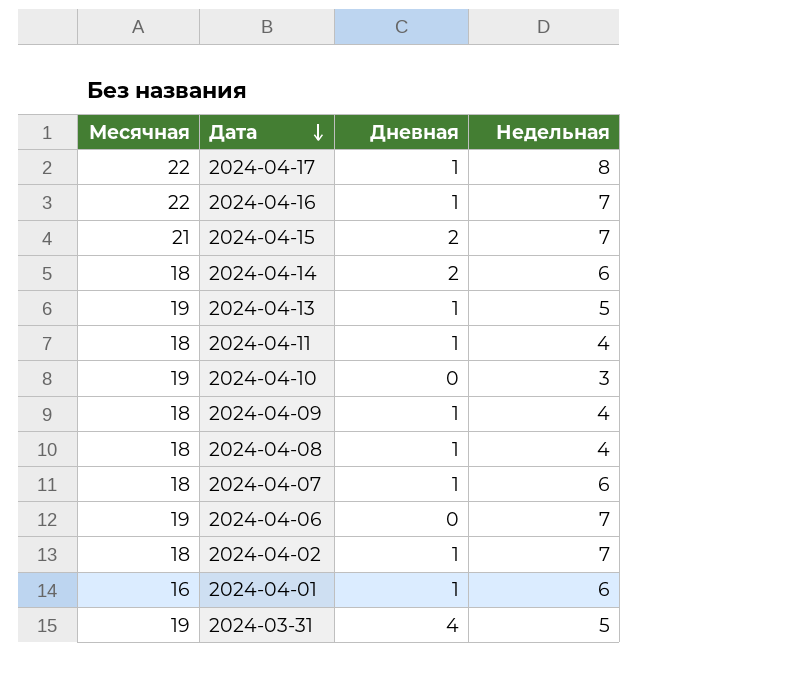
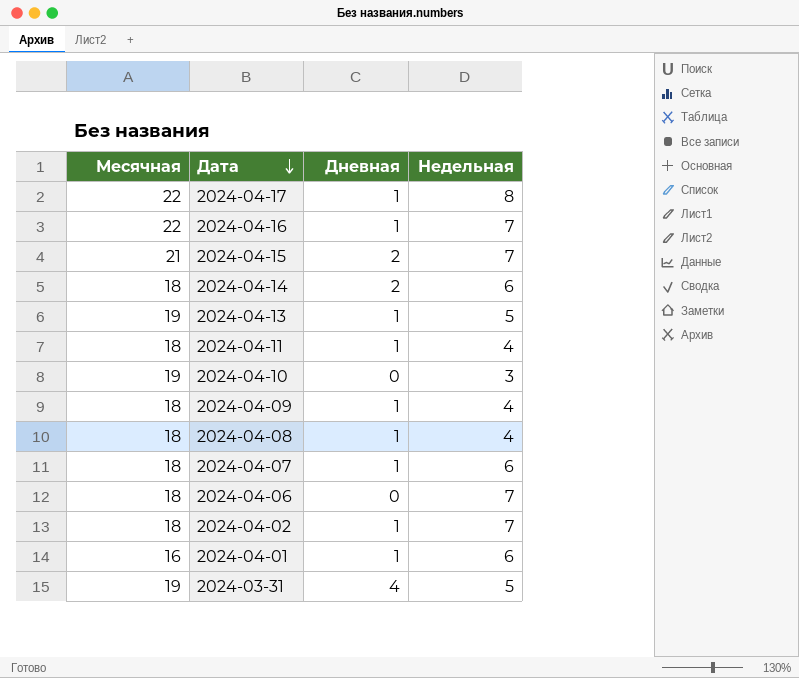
2024-04-06 | Месячная: 19 -> 18

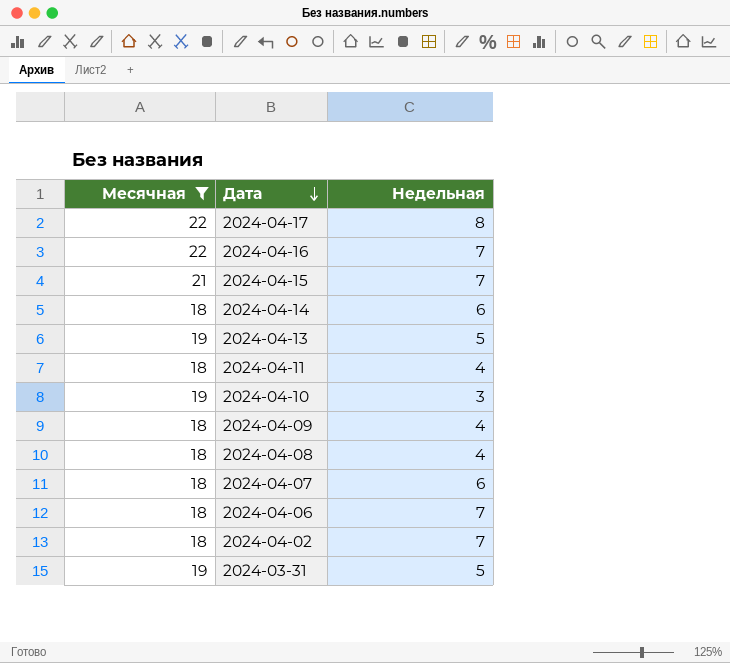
filter: none -> Месячная != 16
column Дневная | position: 3 -> none

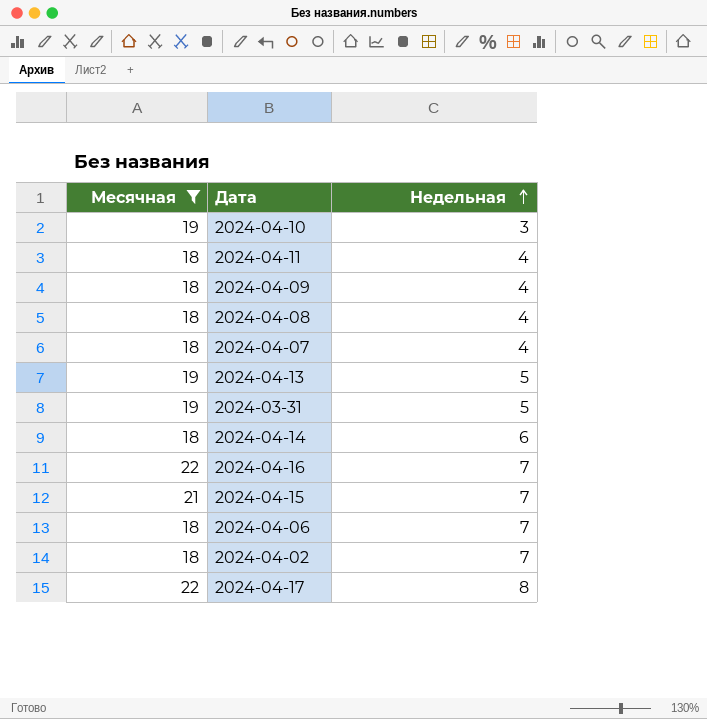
row order: Дата descending -> Недельная ascending
2024-04-07 | Недельная: 6 -> 4

